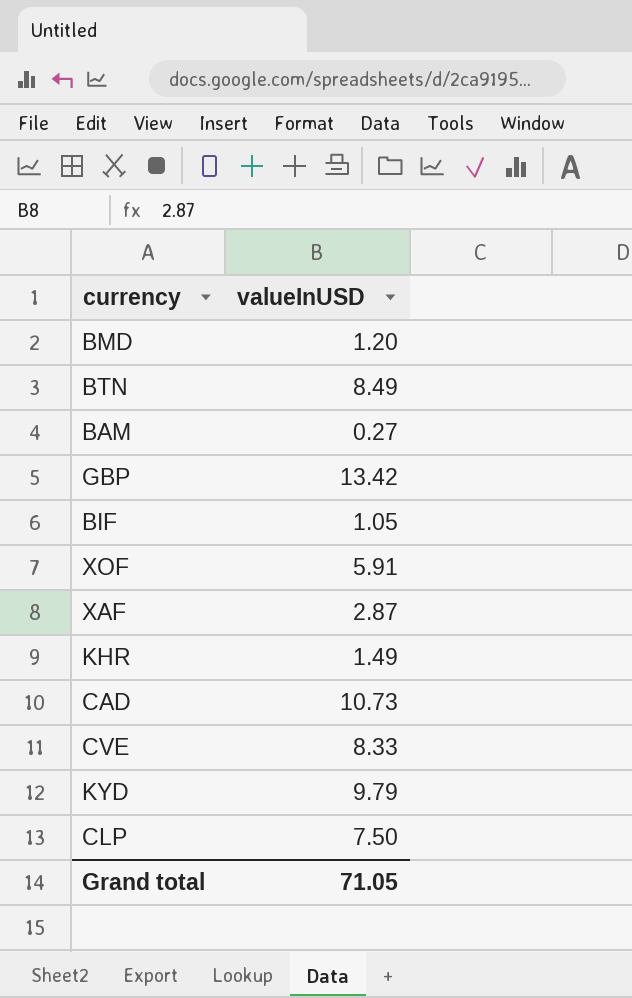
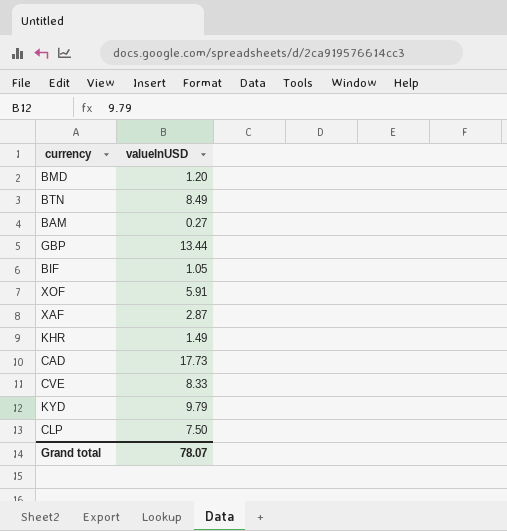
GBP | valueInUSD: 13.42 -> 13.44
CAD | valueInUSD: 10.73 -> 17.73
Grand total | valueInUSD: 71.05 -> 78.07

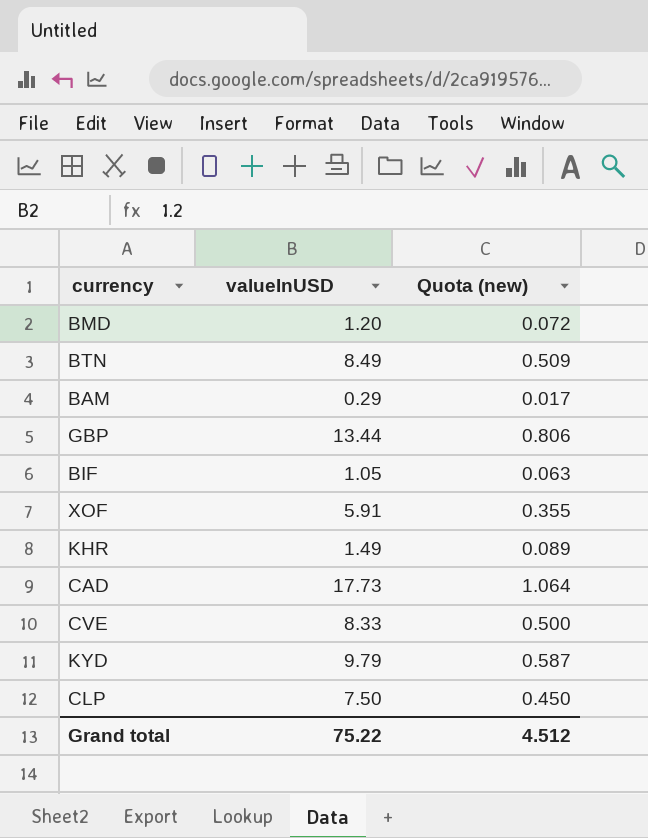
column Quota (new) | formula: none -> [valueInUSD] * 0.06
row XAF: 2.87 -> none
BAM | valueInUSD: 0.27 -> 0.29
Grand total | valueInUSD: 78.07 -> 75.22

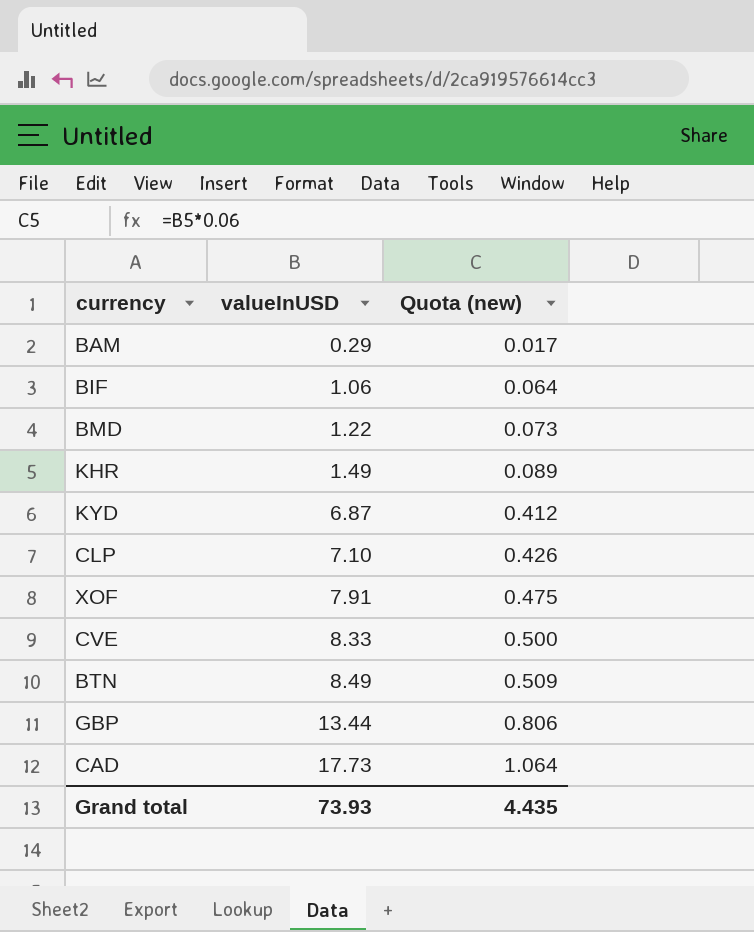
row order: none -> valueInUSD ascending
BIF | valueInUSD: 1.05 -> 1.06
BIF | Quota (new): 0.063 -> 0.064
BMD | valueInUSD: 1.20 -> 1.22
BMD | Quota (new): 0.072 -> 0.073
KYD | valueInUSD: 9.79 -> 6.87
KYD | Quota (new): 0.587 -> 0.412
CLP | valueInUSD: 7.50 -> 7.10
CLP | Quota (new): 0.450 -> 0.426
XOF | valueInUSD: 5.91 -> 7.91
XOF | Quota (new): 0.355 -> 0.475
Grand total | valueInUSD: 75.22 -> 73.93
Grand total | Quota (new): 4.512 -> 4.435

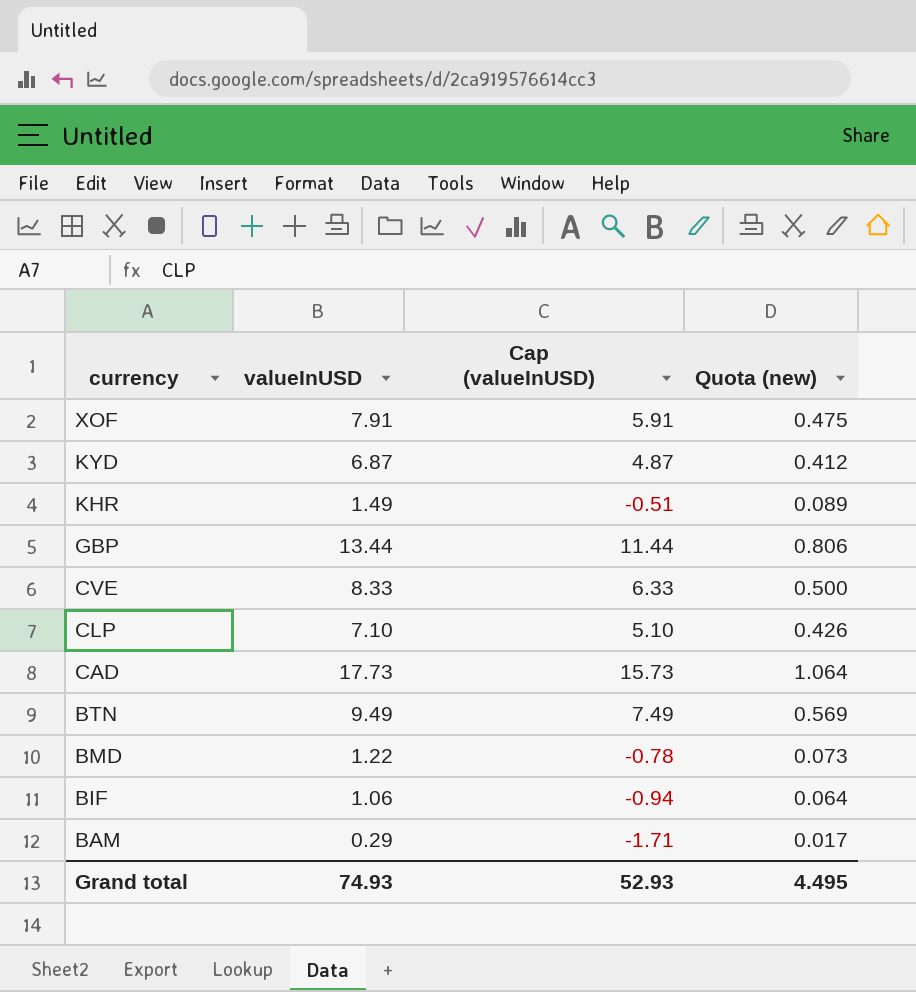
row order: valueInUSD ascending -> currency descending
column Cap (valueInUSD) | formula: none -> [valueInUSD] - 2
BTN | valueInUSD: 8.49 -> 9.49
BTN | Quota (new): 0.509 -> 0.569
Grand total | valueInUSD: 73.93 -> 74.93
Grand total | Quota (new): 4.435 -> 4.495

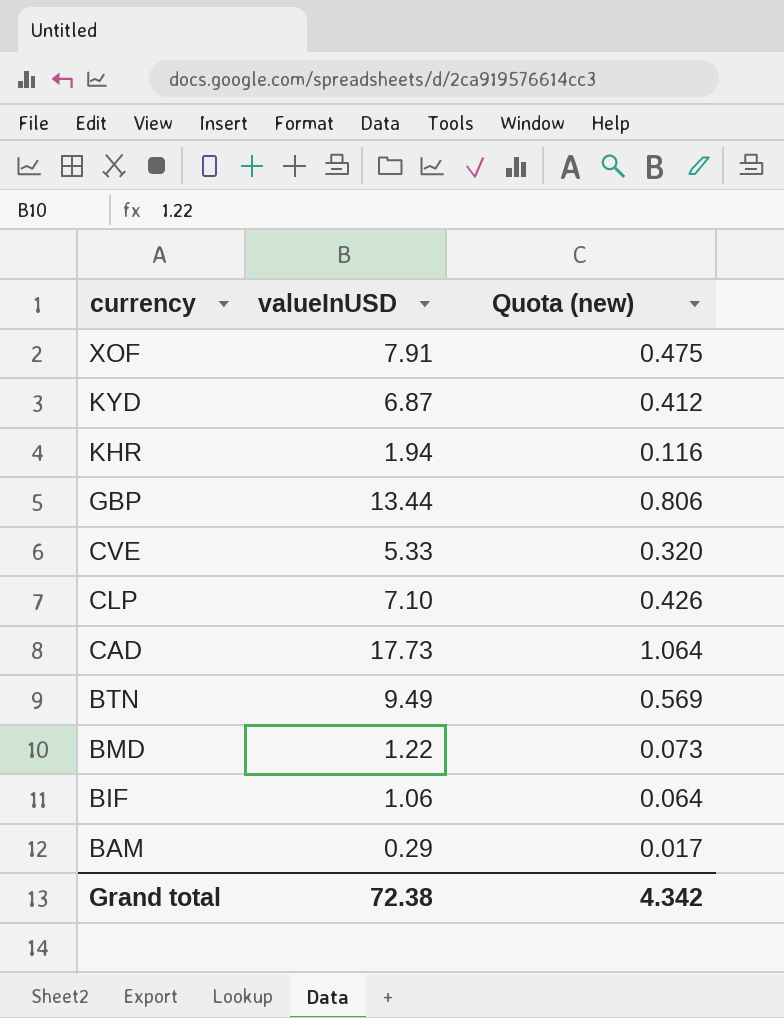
column Cap (valueInUSD) | formula: [valueInUSD] - 2 -> none
KHR | valueInUSD: 1.49 -> 1.94
KHR | Quota (new): 0.089 -> 0.116
CVE | valueInUSD: 8.33 -> 5.33
CVE | Quota (new): 0.500 -> 0.320
Grand total | valueInUSD: 74.93 -> 72.38
Grand total | Quota (new): 4.495 -> 4.342

